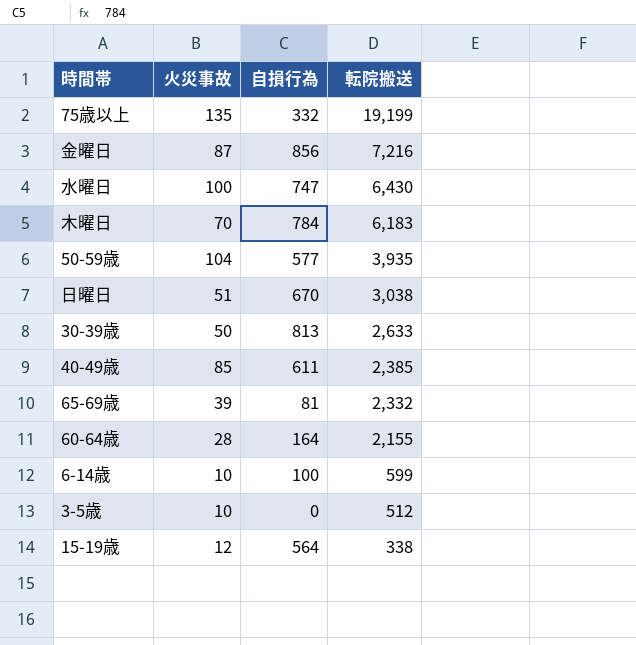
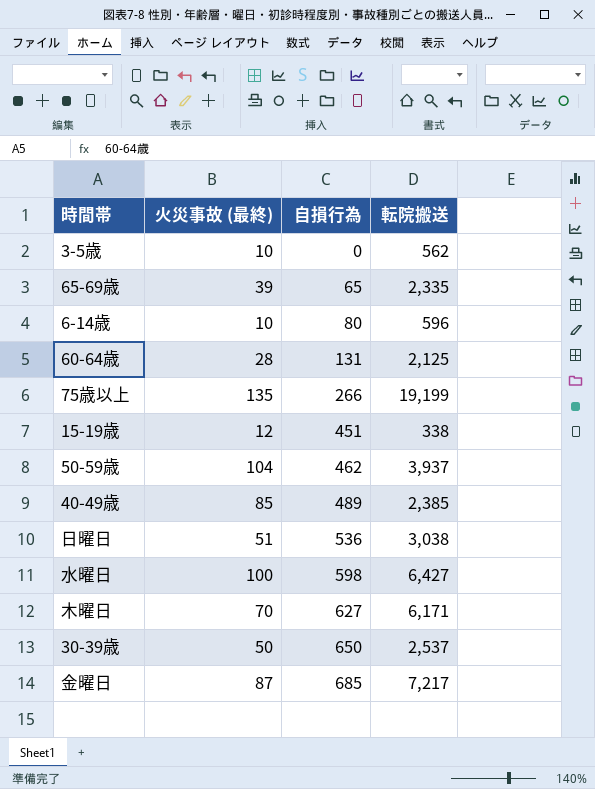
row order: 転院搬送 descending -> 自損行為 ascending
column name: 火災事故 -> 火災事故 (最終)
3-5歳 | 転院搬送: 512 -> 562
65-69歳 | 自損行為: 81 -> 65
65-69歳 | 転院搬送: 2,332 -> 2,335
6-14歳 | 自損行為: 100 -> 80
6-14歳 | 転院搬送: 599 -> 596
60-64歳 | 自損行為: 164 -> 131
60-64歳 | 転院搬送: 2,155 -> 2,125
75歳以上 | 自損行為: 332 -> 266
15-19歳 | 自損行為: 564 -> 451
50-59歳 | 自損行為: 577 -> 462
50-59歳 | 転院搬送: 3,935 -> 3,937
40-49歳 | 自損行為: 611 -> 489
日曜日 | 自損行為: 670 -> 536
水曜日 | 自損行為: 747 -> 598
水曜日 | 転院搬送: 6,430 -> 6,427
木曜日 | 自損行為: 784 -> 627
木曜日 | 転院搬送: 6,183 -> 6,171
30-39歳 | 自損行為: 813 -> 650
30-39歳 | 転院搬送: 2,633 -> 2,537
金曜日 | 自損行為: 856 -> 685
金曜日 | 転院搬送: 7,216 -> 7,217

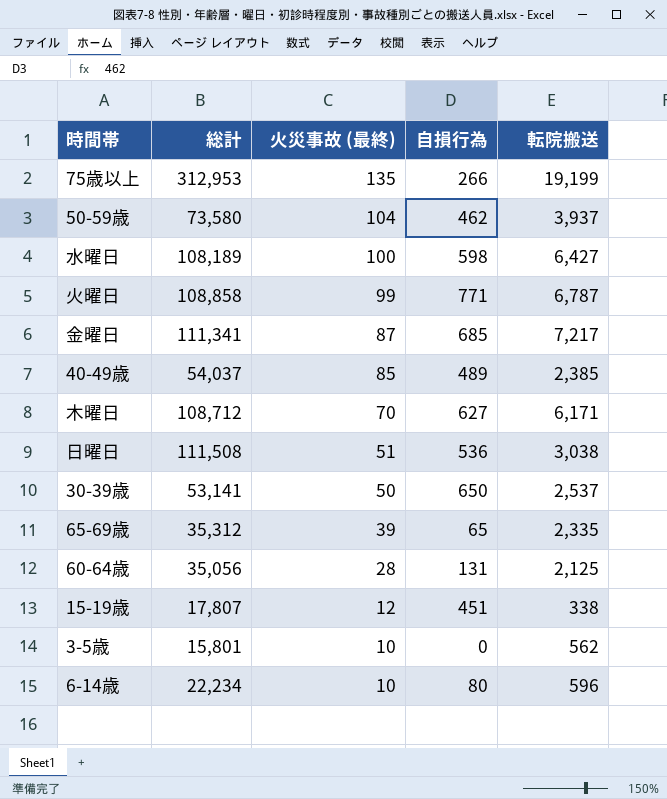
row order: 自損行為 ascending -> 火災事故 (最終) descending
column 総計 | position: none -> 2
row 火曜日: none -> 108,858 | 99 | 771 | 6,787

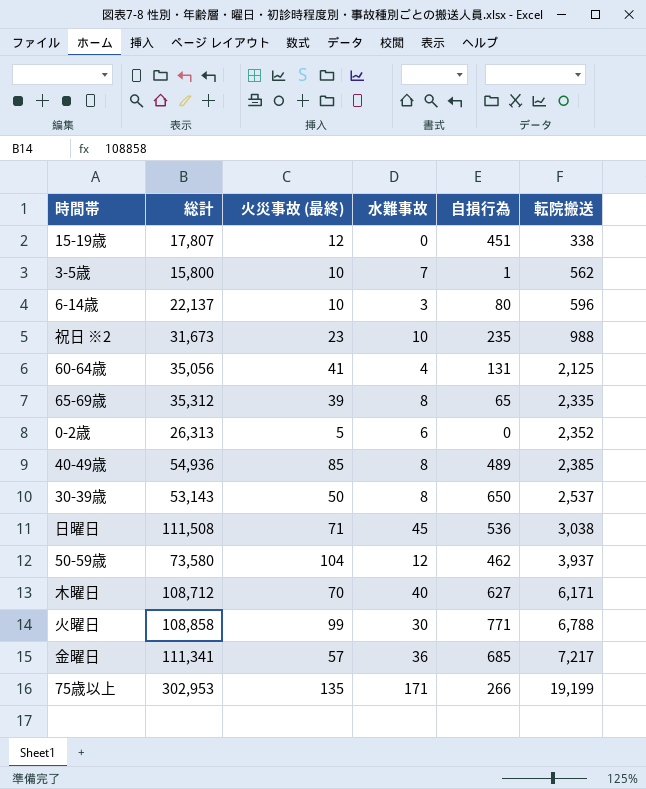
row order: 火災事故 (最終) descending -> 転院搬送 ascending
column 水難事故 | position: none -> 4
row 水曜日: 108,189 | 100 | 598 | 6,427 -> none
3-5歳 | 総計: 15,801 -> 15,800
3-5歳 | 自損行為: 0 -> 1
6-14歳 | 総計: 22,234 -> 22,137
row 祝日 ※2: none -> 31,673 | 23 | 10 | 235 | 988
60-64歳 | 火災事故 (最終): 28 -> 41
row 0-2歳: none -> 26,313 | 5 | 6 | 0 | 2,352
40-49歳 | 総計: 54,037 -> 54,936
30-39歳 | 総計: 53,141 -> 53,143
日曜日 | 火災事故 (最終): 51 -> 71
火曜日 | 転院搬送: 6,787 -> 6,788
金曜日 | 火災事故 (最終): 87 -> 57
75歳以上 | 総計: 312,953 -> 302,953

